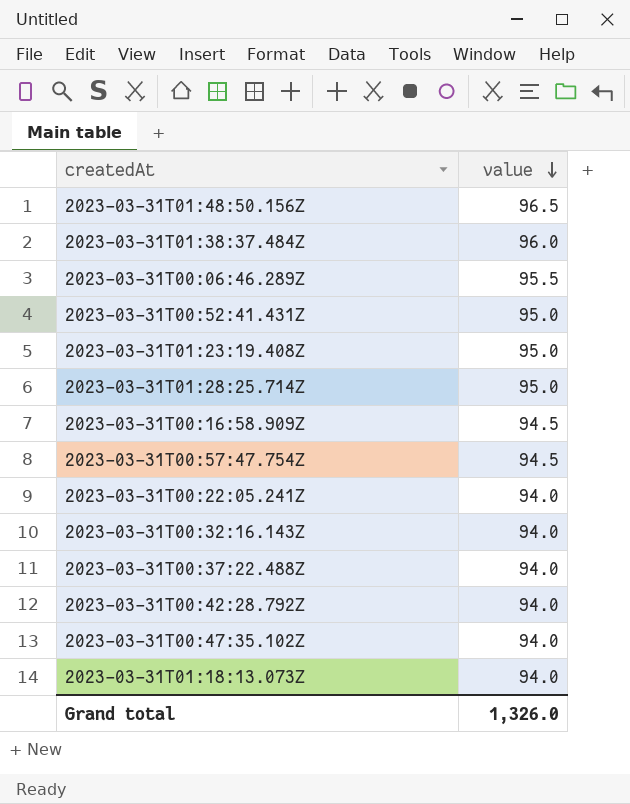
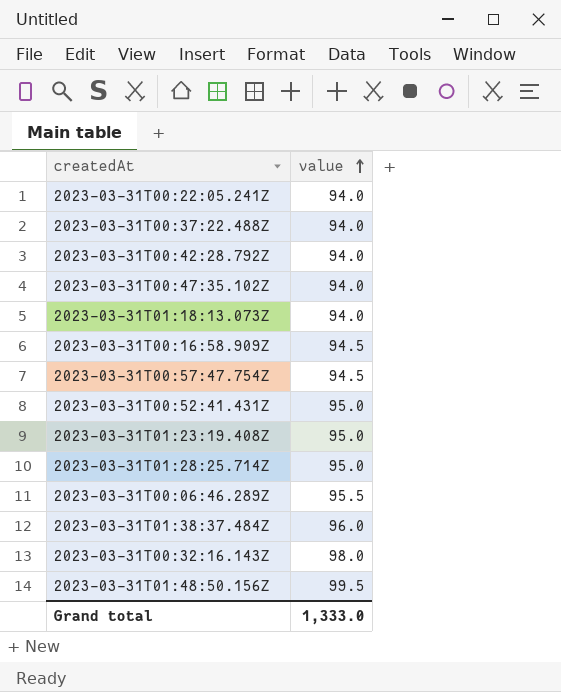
row order: value descending -> value ascending
2023-03-31T00:32:16.143Z | value: 94.0 -> 98.0
2023-03-31T01:48:50.156Z | value: 96.5 -> 99.5
Grand total | value: 1,326.0 -> 1,333.0

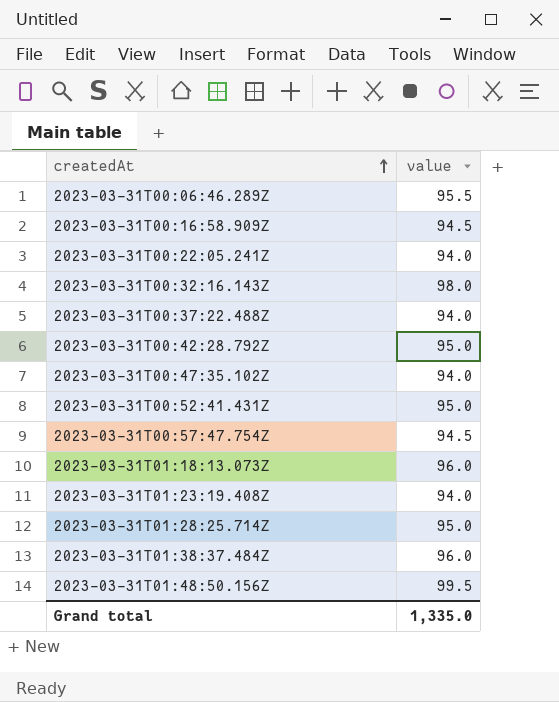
row order: value ascending -> createdAt ascending
2023-03-31T00:42:28.792Z | value: 94.0 -> 95.0
2023-03-31T01:18:13.073Z | value: 94.0 -> 96.0
2023-03-31T01:23:19.408Z | value: 95.0 -> 94.0
Grand total | value: 1,333.0 -> 1,335.0

